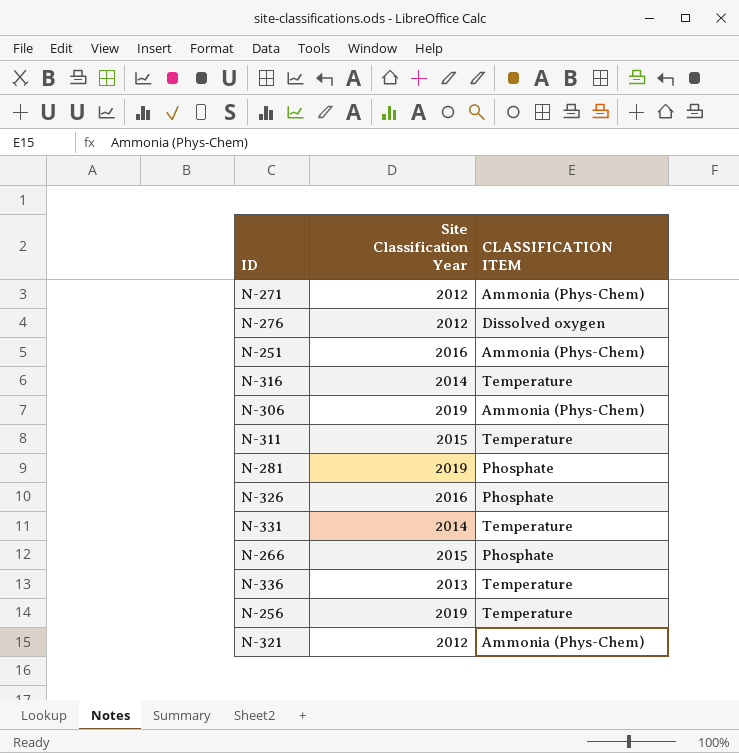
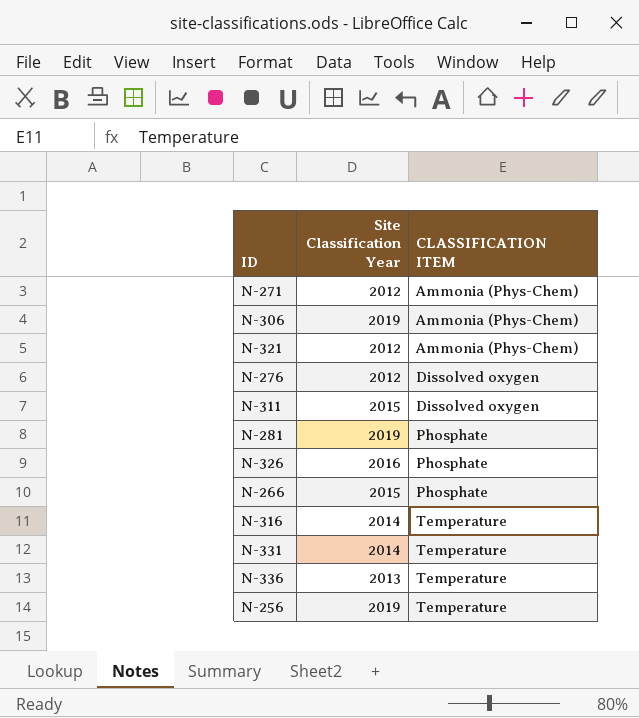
row order: none -> CLASSIFICATION ITEM ascending
row N-251: 2016 | Ammonia (Phys-Chem) -> none
N-311 | CLASSIFICATION ITEM: Temperature -> Dissolved oxygen

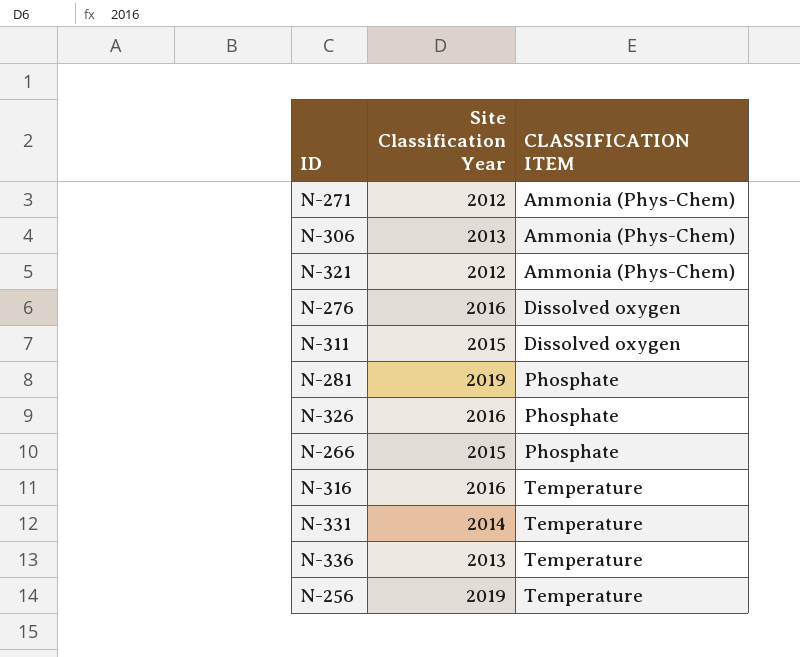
N-306 | Site Classification Year: 2019 -> 2013
N-276 | Site Classification Year: 2012 -> 2016
N-316 | Site Classification Year: 2014 -> 2016

